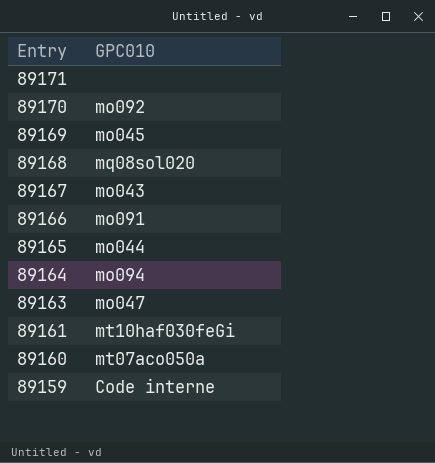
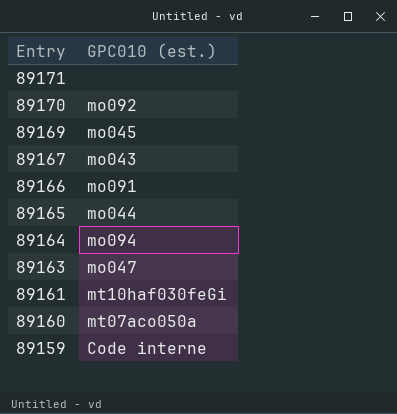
column name: GPC010 -> GPC010 (est.)
row 89168: mq08sol020 -> none

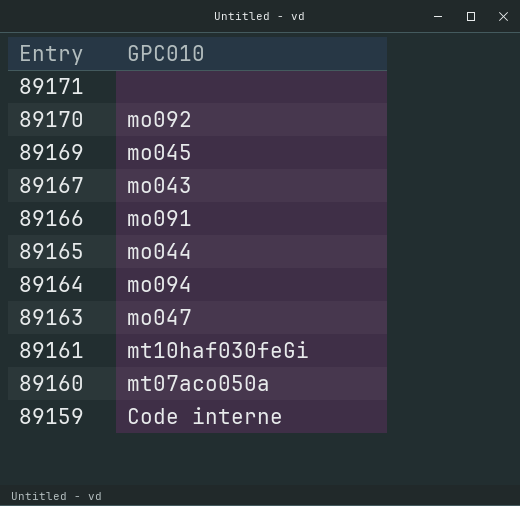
column name: GPC010 (est.) -> GPC010

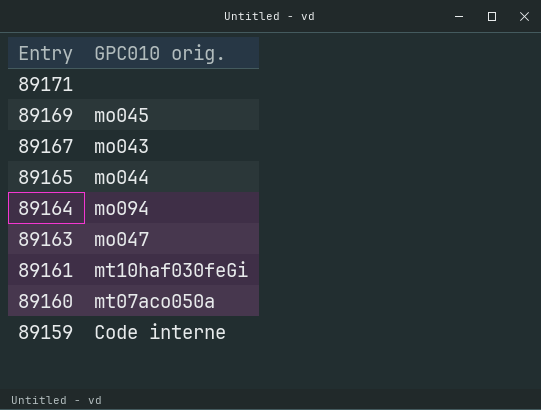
column name: GPC010 -> GPC010 orig.
row 89170: mo092 -> none
row 89166: mo091 -> none

